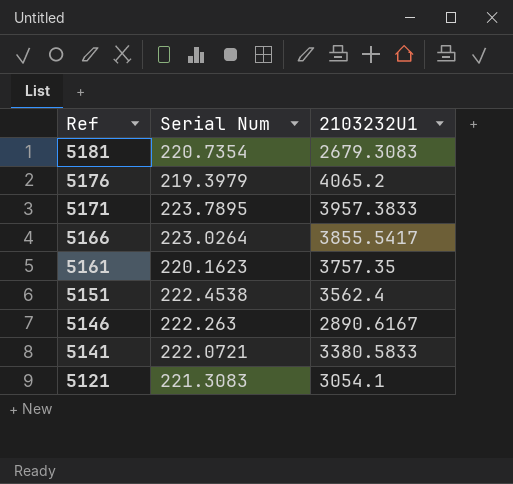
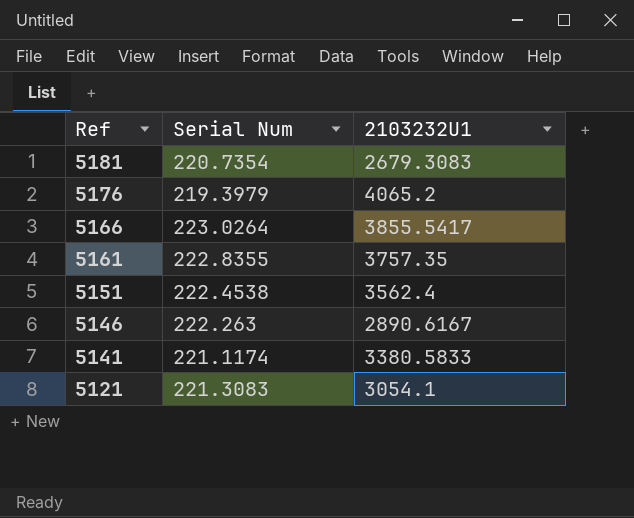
row 5171: 223.7895 | 3957.3833 -> none
5161 | Serial Num: 220.1623 -> 222.8355
5141 | Serial Num: 222.0721 -> 221.1174

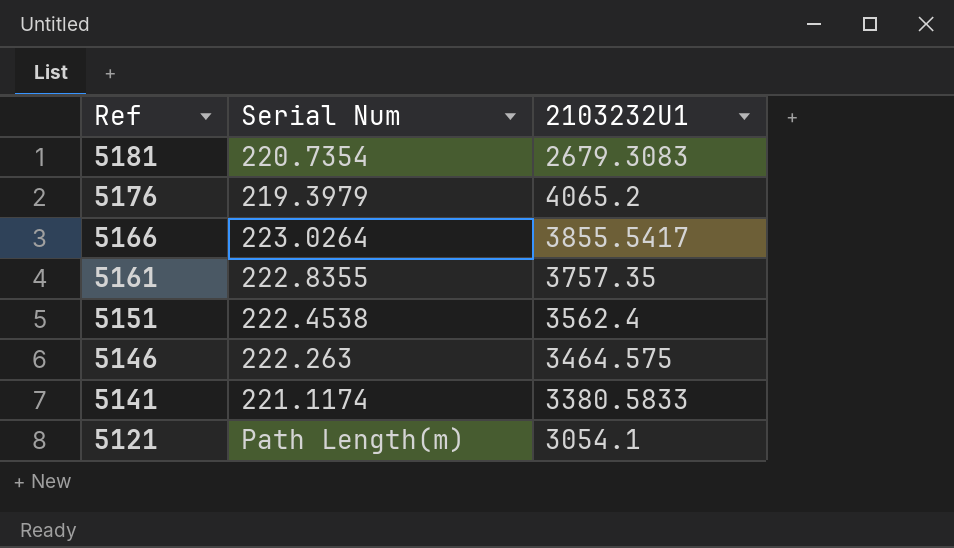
5146 | 2103232U1: 2890.6167 -> 3464.575
5121 | Serial Num: 221.3083 -> Path Length(m)

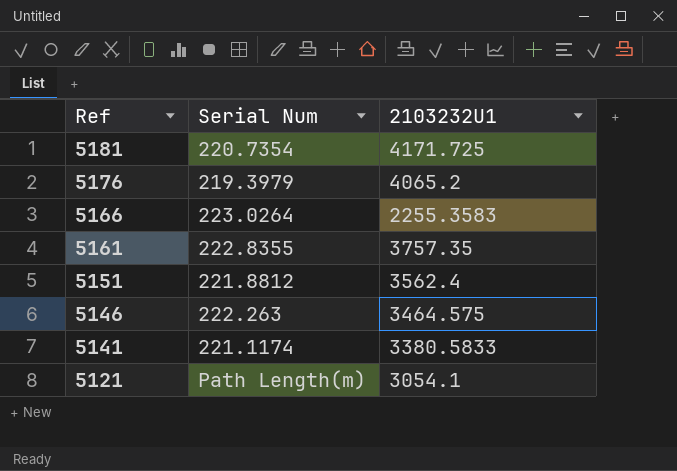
5181 | 2103232U1: 2679.3083 -> 4171.725
5166 | 2103232U1: 3855.5417 -> 2255.3583
5151 | Serial Num: 222.4538 -> 221.8812

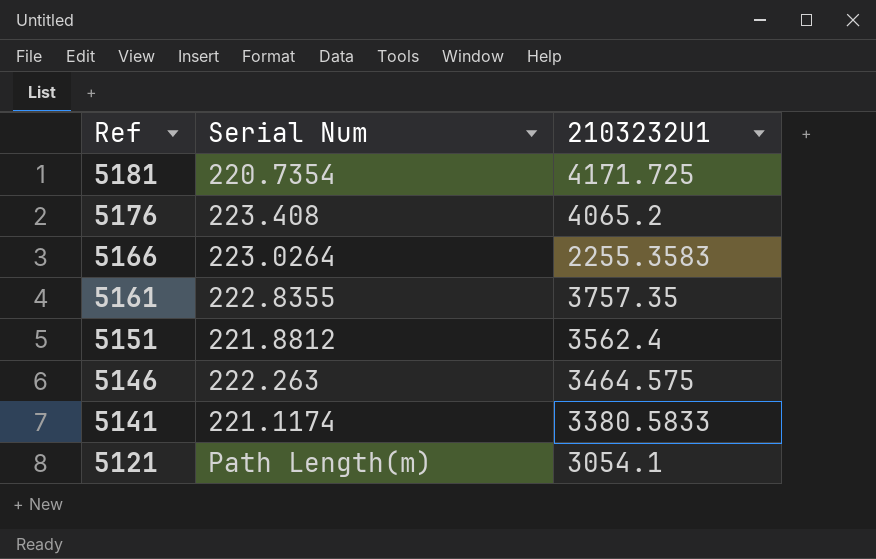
5176 | Serial Num: 219.3979 -> 223.408

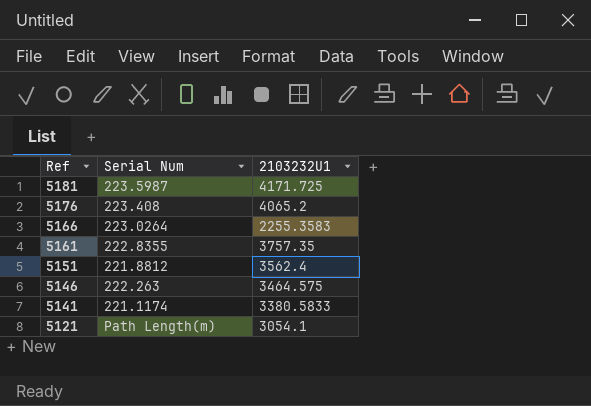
5181 | Serial Num: 220.7354 -> 223.5987

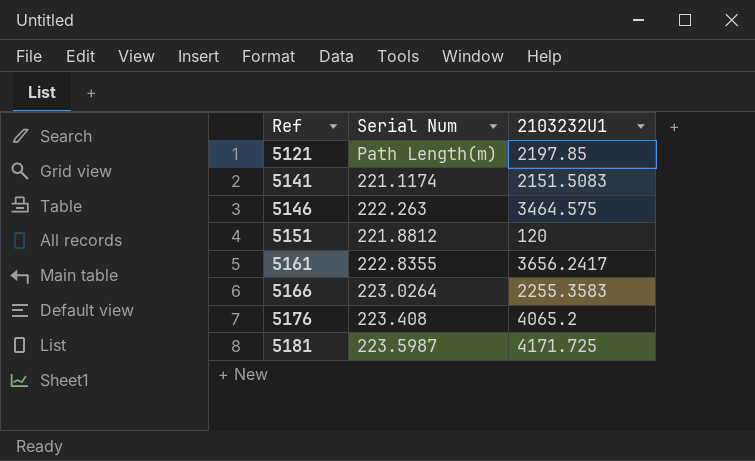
row order: Ref descending -> Ref ascending
5121 | 2103232U1: 3054.1 -> 2197.85
5141 | 2103232U1: 3380.5833 -> 2151.5083
5151 | 2103232U1: 3562.4 -> 120
5161 | 2103232U1: 3757.35 -> 3656.2417

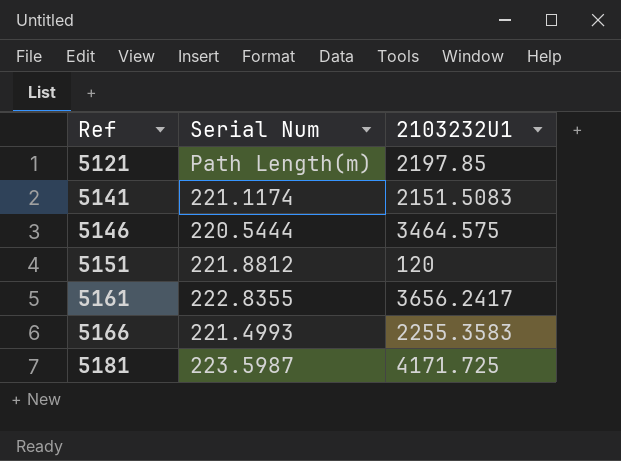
row 5176: 223.408 | 4065.2 -> none
5146 | Serial Num: 222.263 -> 220.5444
5166 | Serial Num: 223.0264 -> 221.4993

